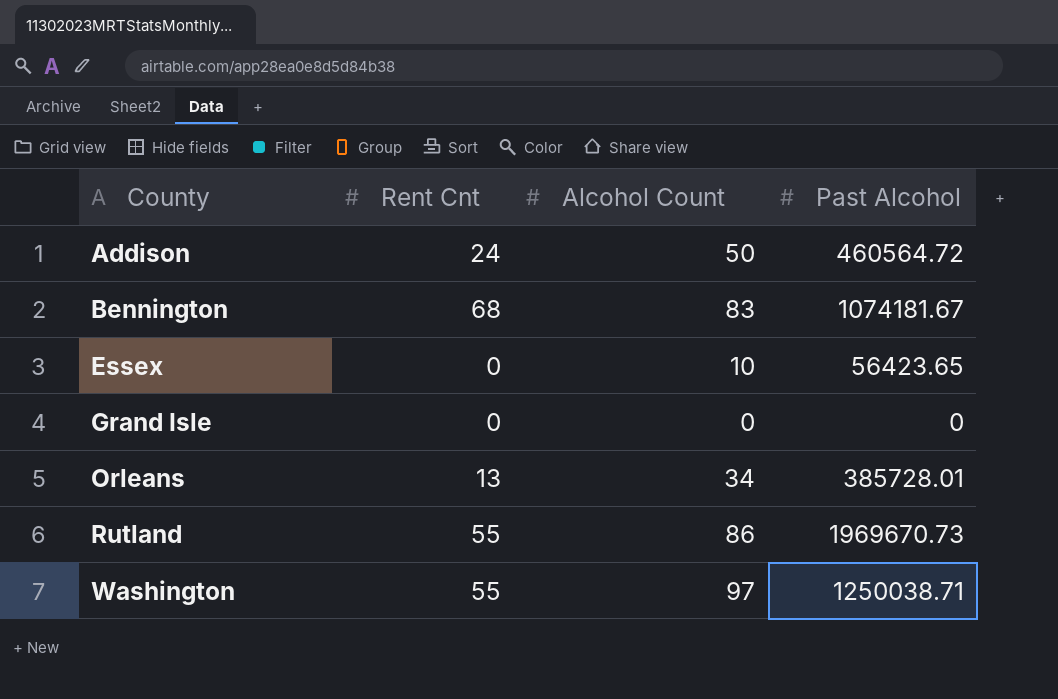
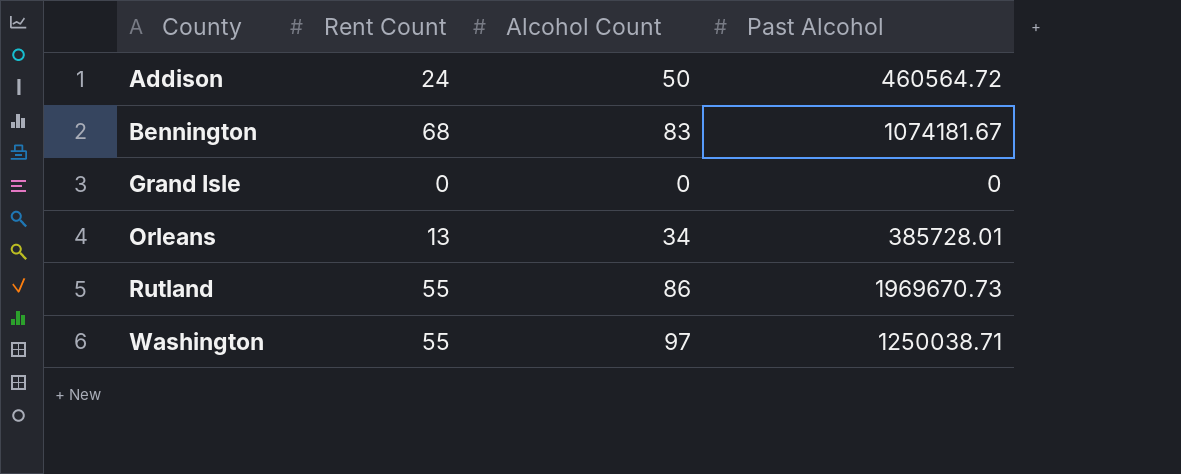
column name: Rent Cnt -> Rent Count
row Essex: 0 | 10 | 56423.65 -> none

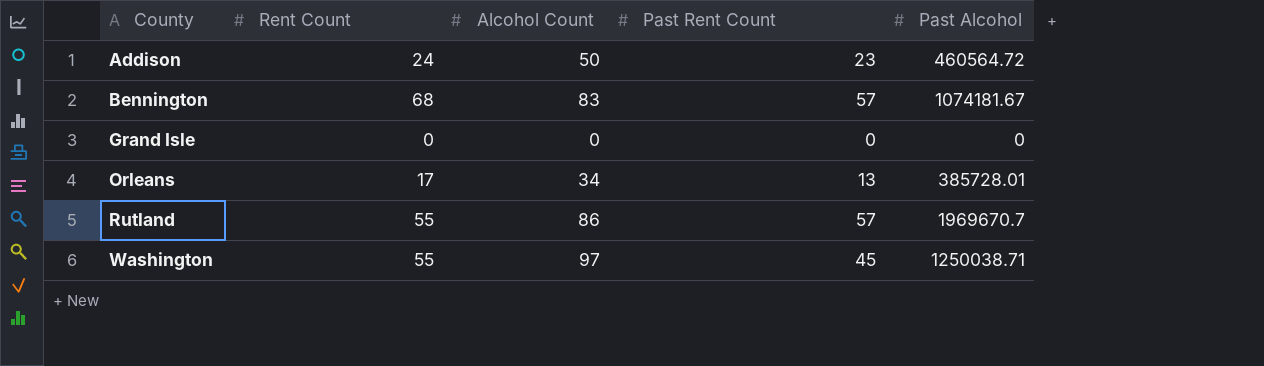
column Past Rent Count | position: none -> 4
Orleans | Rent Count: 13 -> 17
Rutland | Past Alcohol: 1969670.73 -> 1969670.7

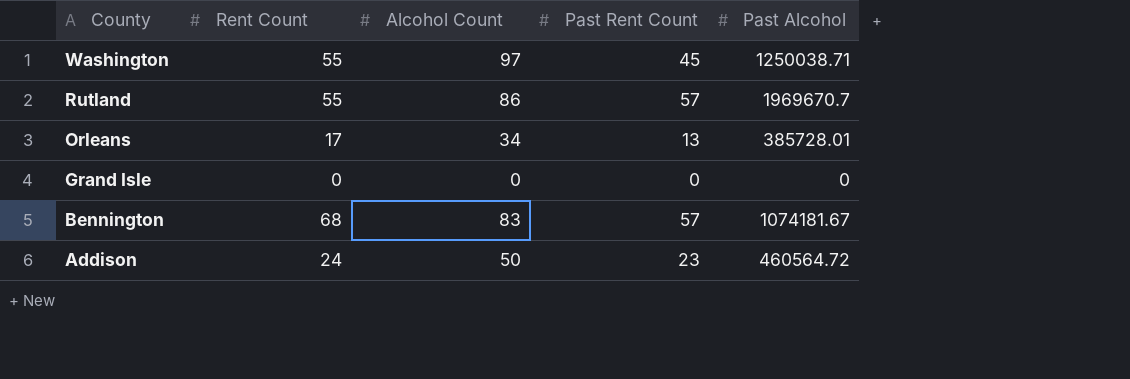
row order: County ascending -> County descending

